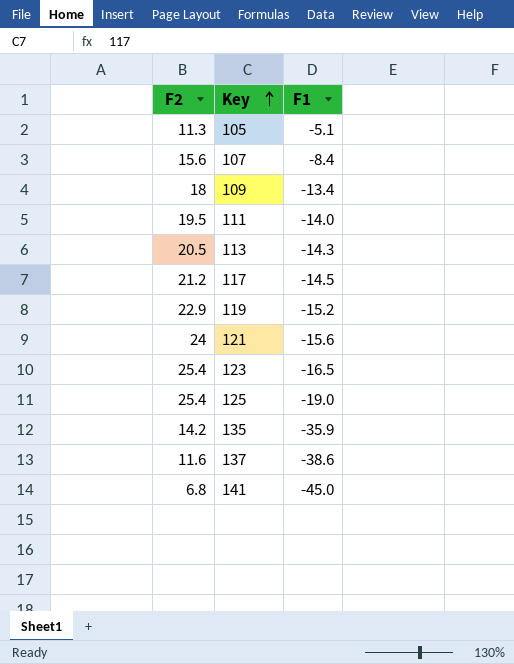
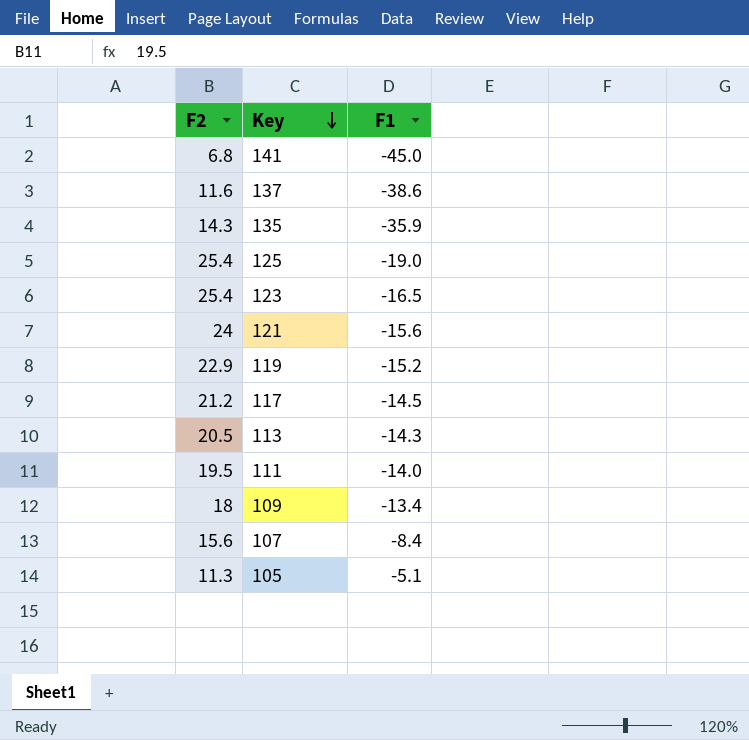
row order: Key ascending -> Key descending
135 | F2: 14.2 -> 14.3

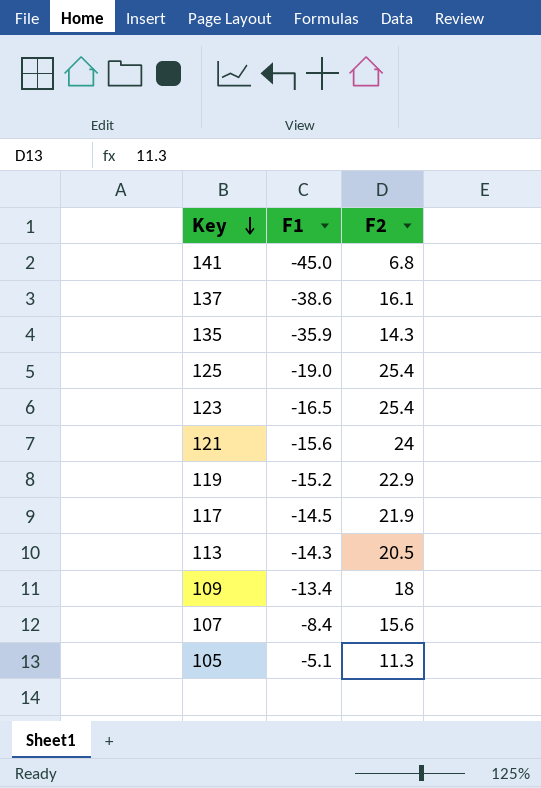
column F2 | position: 1 -> 3
row 111: 19.5 | -14.0 -> none
137 | F2: 11.6 -> 16.1
117 | F2: 21.2 -> 21.9

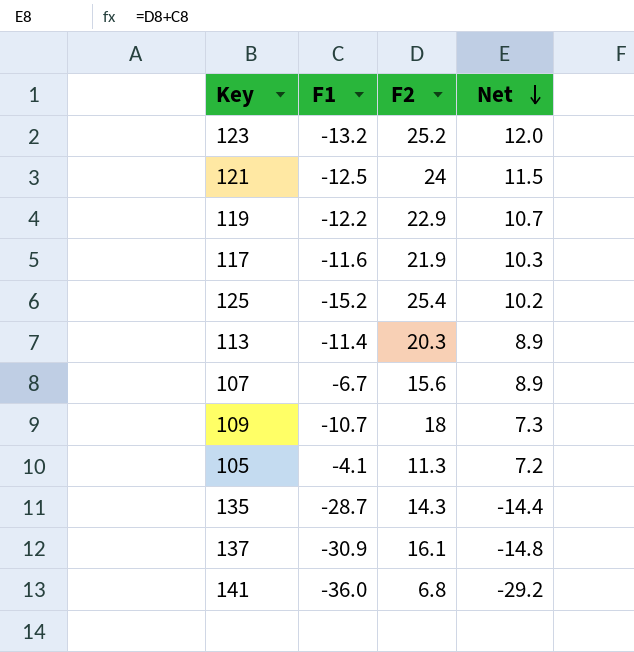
row order: Key descending -> Net descending
column Net | formula: none -> [F1] + [F2]
123 | F1: -16.5 -> -13.2
123 | F2: 25.4 -> 25.2
121 | F1: -15.6 -> -12.5
119 | F1: -15.2 -> -12.2
117 | F1: -14.5 -> -11.6
125 | F1: -19.0 -> -15.2
113 | F1: -14.3 -> -11.4
113 | F2: 20.5 -> 20.3
107 | F1: -8.4 -> -6.7
109 | F1: -13.4 -> -10.7
105 | F1: -5.1 -> -4.1
135 | F1: -35.9 -> -28.7
137 | F1: -38.6 -> -30.9
141 | F1: -45.0 -> -36.0

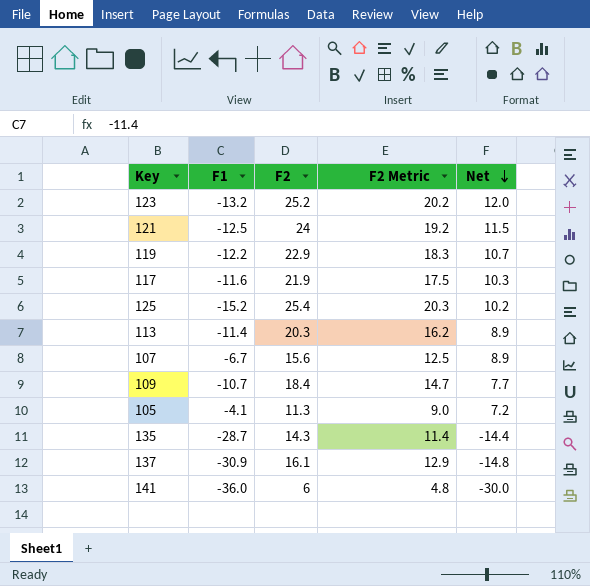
column F2 Metric | formula: none -> [F2] * 0.8
109 | F2: 18 -> 18.4
109 | Net: 7.3 -> 7.7
141 | F2: 6.8 -> 6
141 | Net: -29.2 -> -30.0

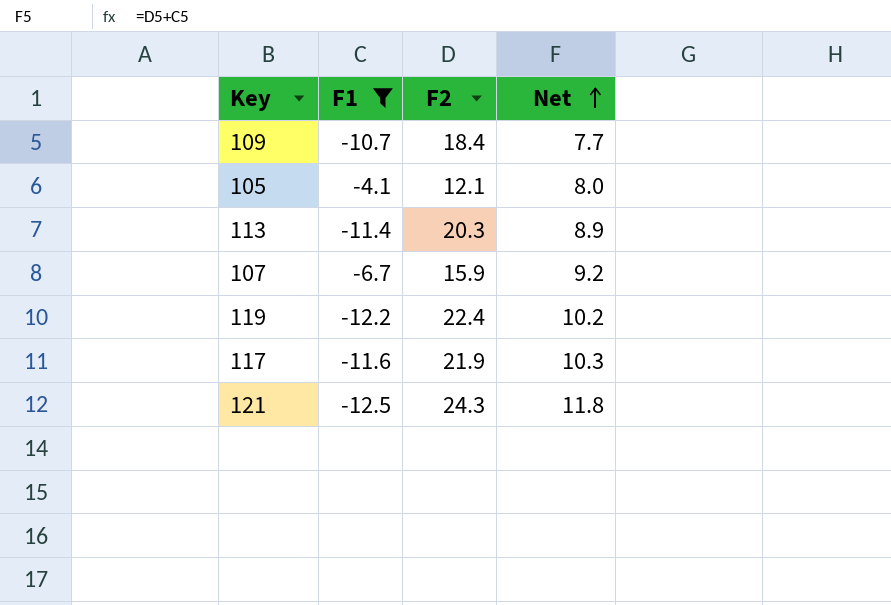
filter: none -> F1 >= -12.5
row order: Net descending -> Net ascending
column F2 Metric | formula: [F2] * 0.8 -> none
105 | F2: 11.3 -> 12.1
105 | Net: 7.2 -> 8.0
107 | F2: 15.6 -> 15.9
107 | Net: 8.9 -> 9.2
119 | F2: 22.9 -> 22.4
119 | Net: 10.7 -> 10.2
121 | F2: 24 -> 24.3
121 | Net: 11.5 -> 11.8

